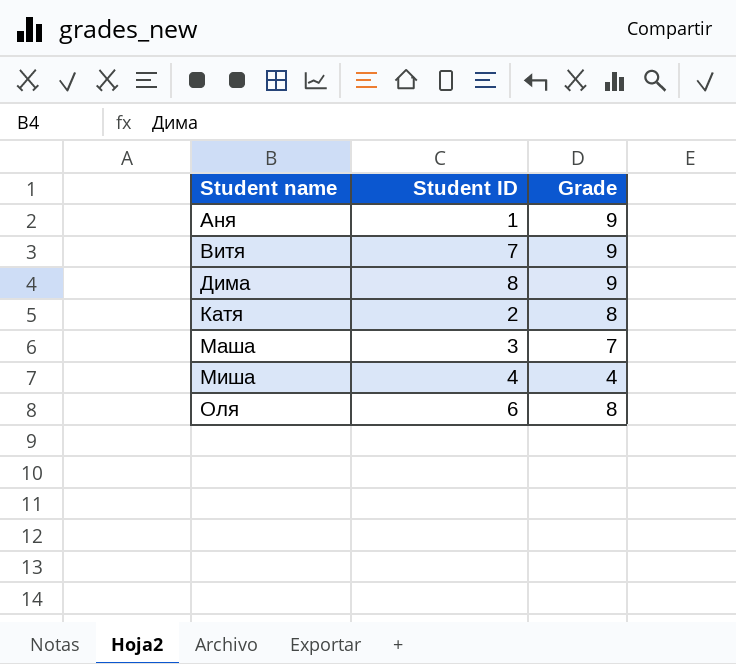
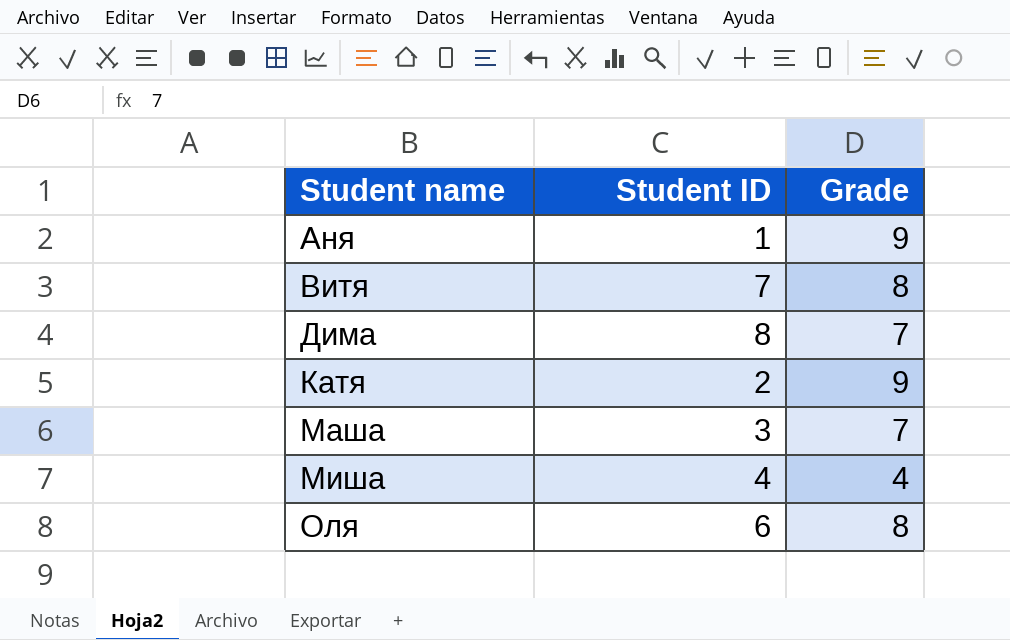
Витя | Grade: 9 -> 8
Дима | Grade: 9 -> 7
Катя | Grade: 8 -> 9

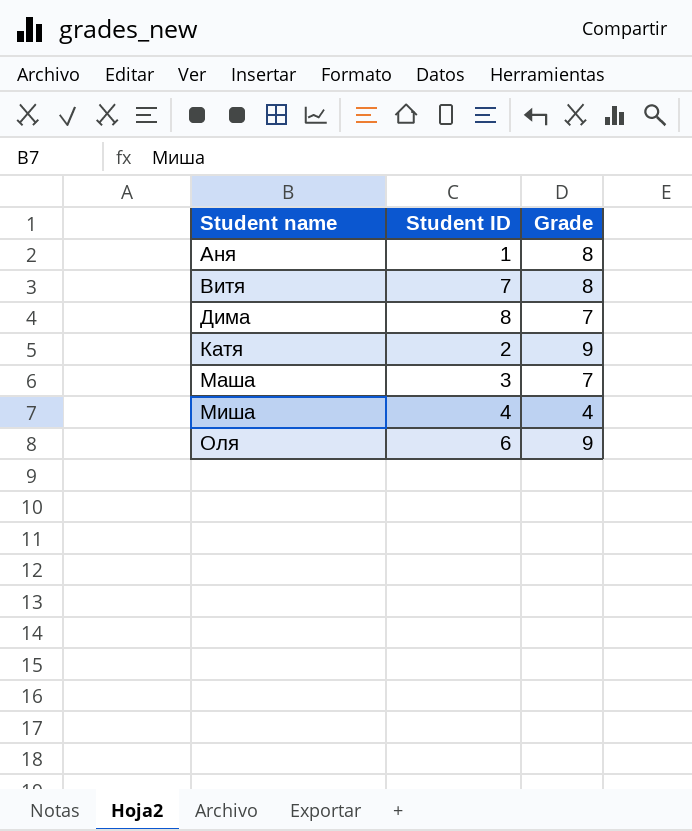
Аня | Grade: 9 -> 8
Оля | Grade: 8 -> 9

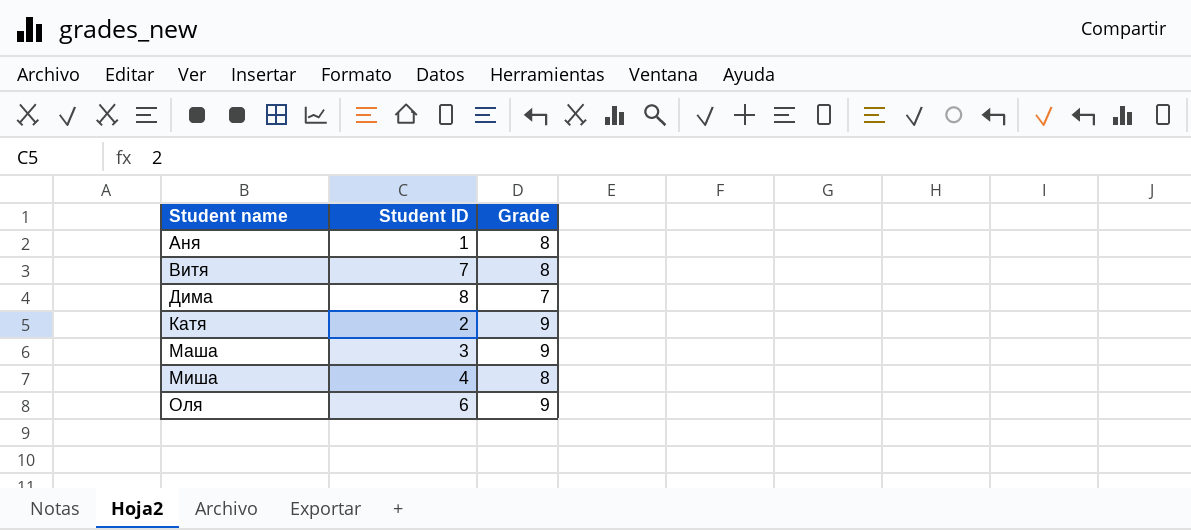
Маша | Grade: 7 -> 9
Миша | Grade: 4 -> 8

